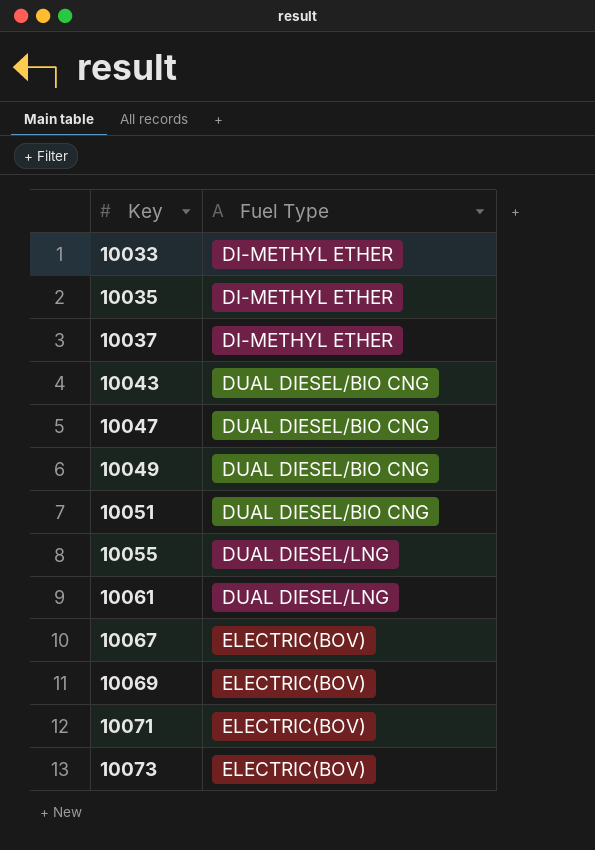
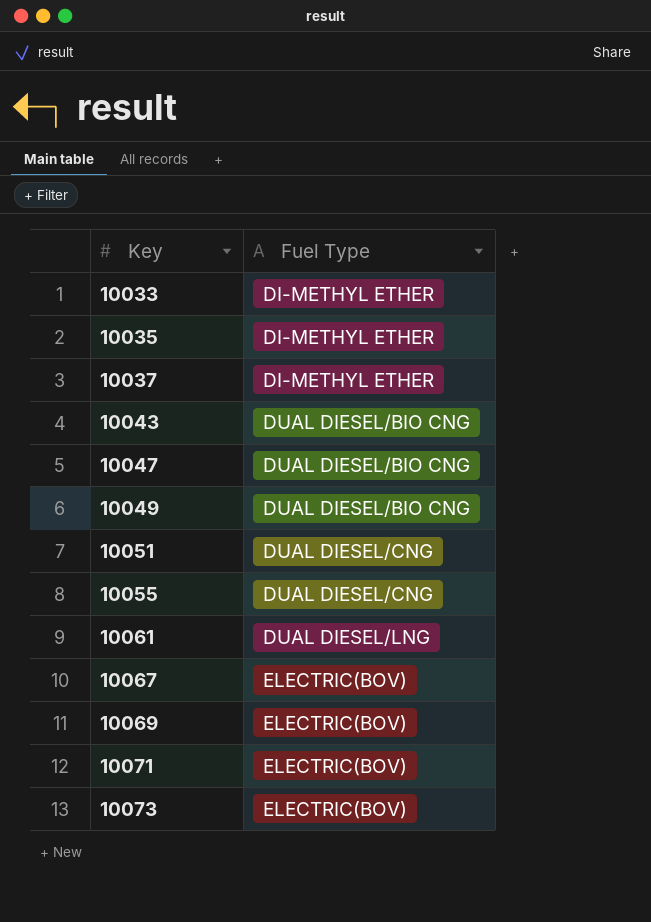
10051 | Fuel Type: DUAL DIESEL/BIO CNG -> DUAL DIESEL/CNG
10055 | Fuel Type: DUAL DIESEL/LNG -> DUAL DIESEL/CNG

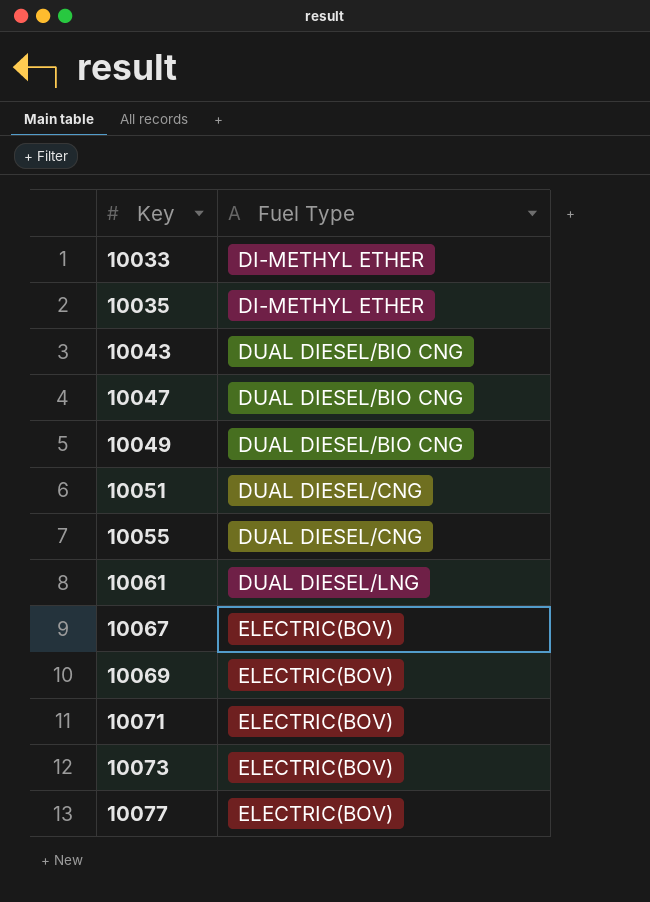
row 10037: DI-METHYL ETHER -> none
row 10077: none -> ELECTRIC(BOV)

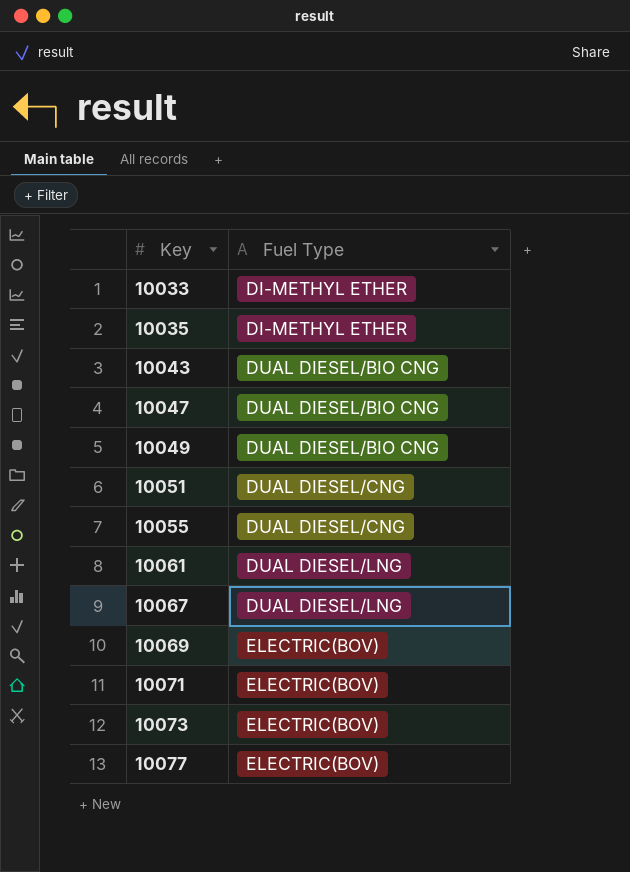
10067 | Fuel Type: ELECTRIC(BOV) -> DUAL DIESEL/LNG

